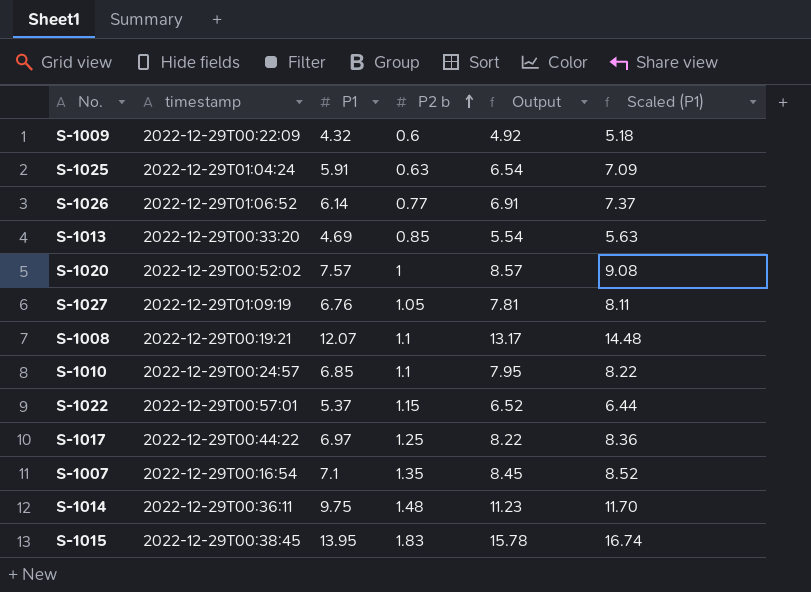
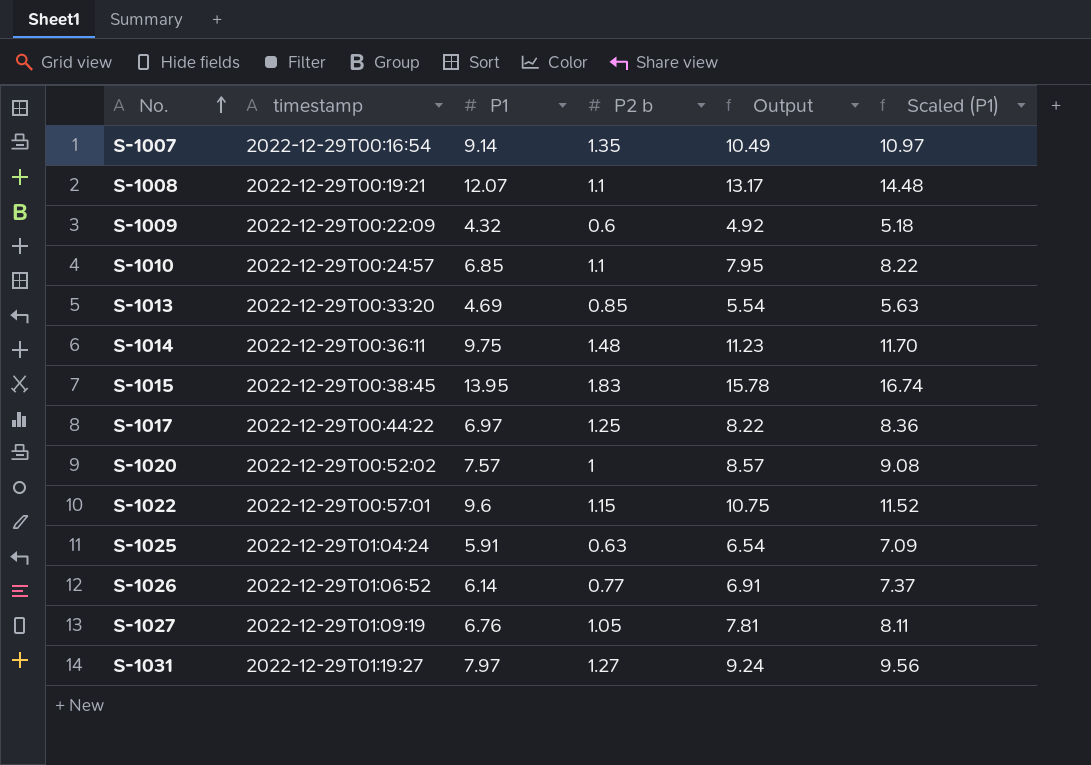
row order: P2 b ascending -> No. ascending
S-1007 | P1: 7.1 -> 9.14
S-1007 | Output: 8.45 -> 10.49
S-1007 | Scaled (P1): 8.52 -> 10.97
S-1022 | P1: 5.37 -> 9.6
S-1022 | Output: 6.52 -> 10.75
S-1022 | Scaled (P1): 6.44 -> 11.52
row S-1031: none -> 2022-12-29T01:19:27 | 7.97 | 1.27 | 9.24 | 9.56

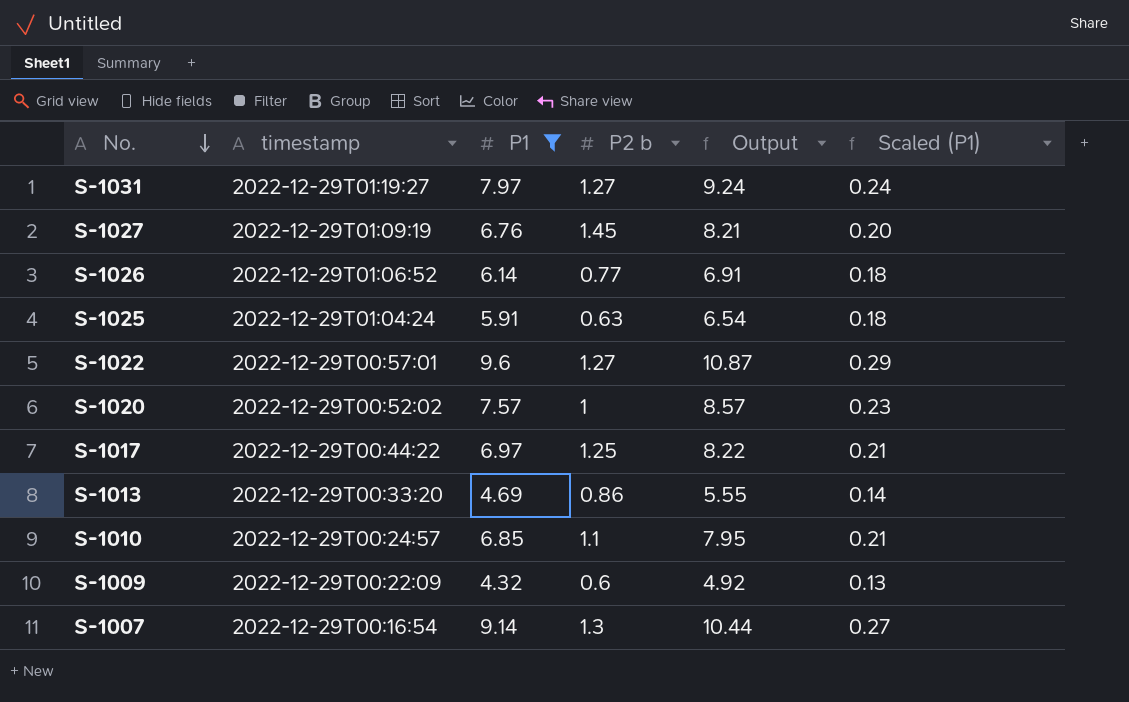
filter: none -> P1 <= 9.6
row order: No. ascending -> No. descending
column Scaled (P1) | formula: [P1] * 1.2 -> [P1] * 0.03
S-1027 | P2 b: 1.05 -> 1.45
S-1027 | Output: 7.81 -> 8.21
S-1022 | P2 b: 1.15 -> 1.27
S-1022 | Output: 10.75 -> 10.87
S-1013 | P2 b: 0.85 -> 0.86
S-1013 | Output: 5.54 -> 5.55
S-1007 | P2 b: 1.35 -> 1.3
S-1007 | Output: 10.49 -> 10.44

